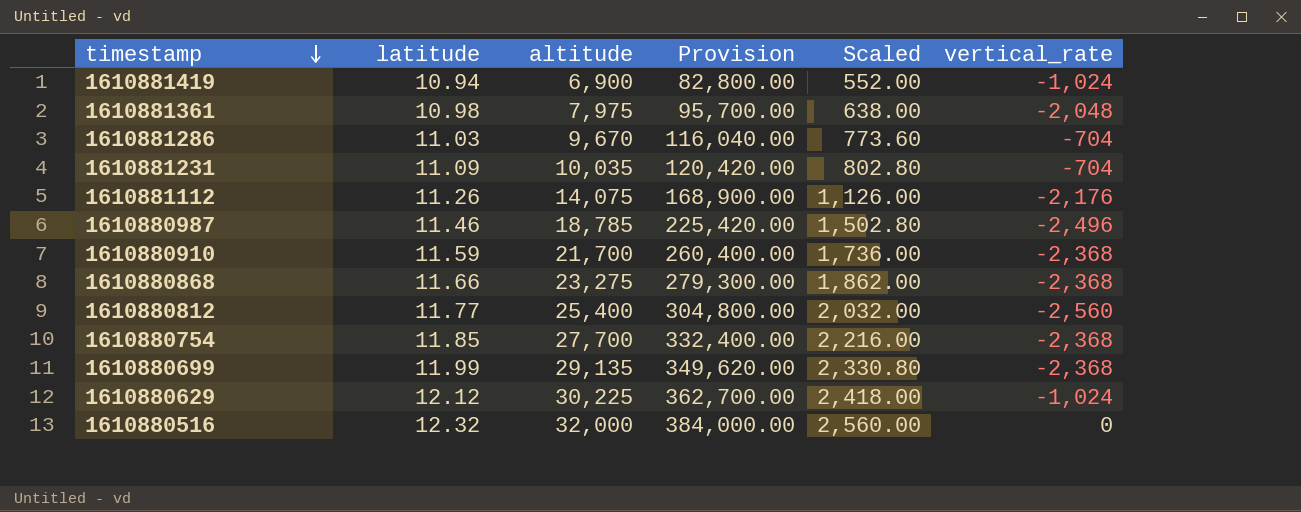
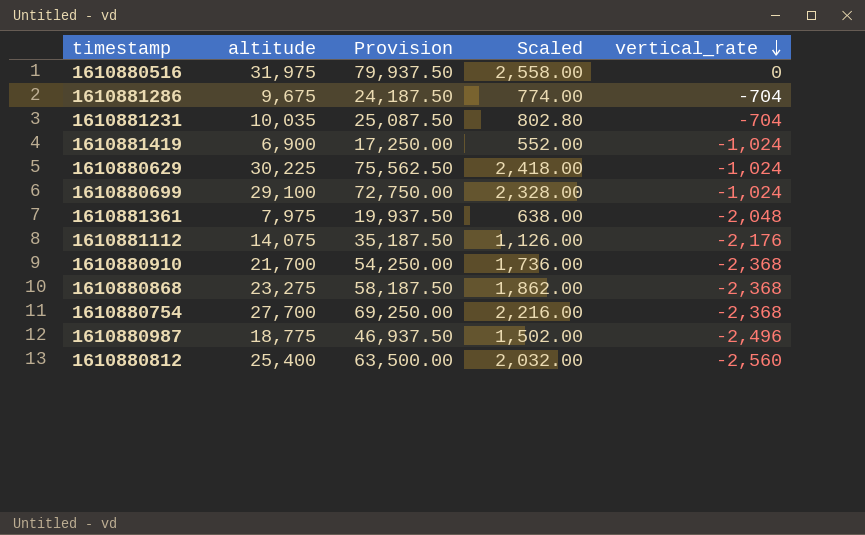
row order: timestamp descending -> vertical_rate descending
column latitude | position: 2 -> none
column Provision | formula: [altitude] * 12 -> [altitude] * 2.5
1610880516 | altitude: 32,000 -> 31,975
1610880516 | Scaled: 2,560.00 -> 2,558.00
1610881286 | altitude: 9,670 -> 9,675
1610881286 | Scaled: 773.60 -> 774.00
1610880699 | altitude: 29,135 -> 29,100
1610880699 | Scaled: 2,330.80 -> 2,328.00
1610880699 | vertical_rate: -2,368 -> -1,024
1610880987 | altitude: 18,785 -> 18,775
1610880987 | Scaled: 1,502.80 -> 1,502.00

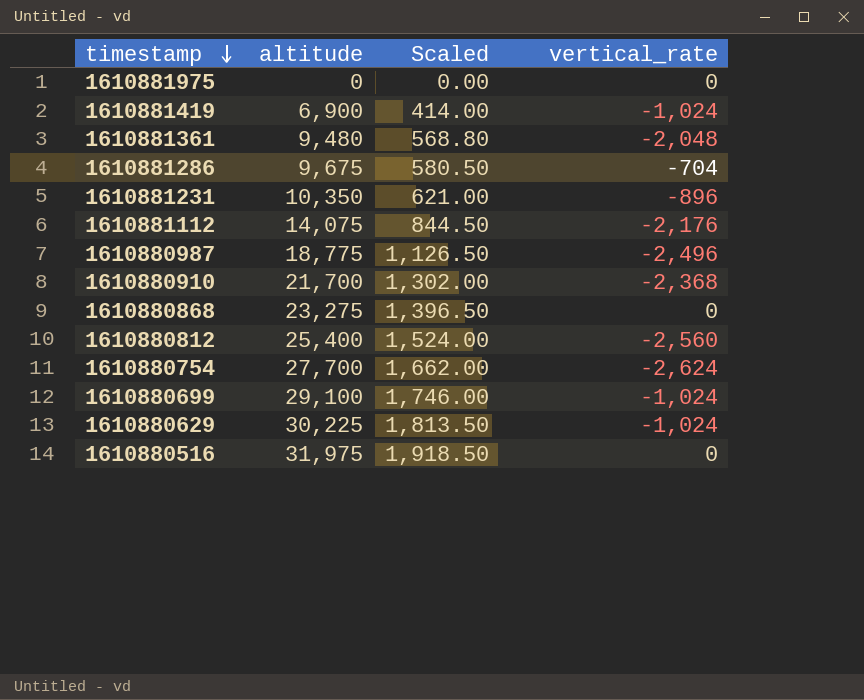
row order: vertical_rate descending -> timestamp descending
column Provision | formula: [altitude] * 2.5 -> none
column Scaled | formula: [altitude] * 0.08 -> [altitude] * 0.06
row 1610881975: none -> 0 | 0.00 | 0
1610881361 | altitude: 7,975 -> 9,480
1610881231 | altitude: 10,035 -> 10,350
1610881231 | vertical_rate: -704 -> -896
1610880868 | vertical_rate: -2,368 -> 0
1610880754 | vertical_rate: -2,368 -> -2,624

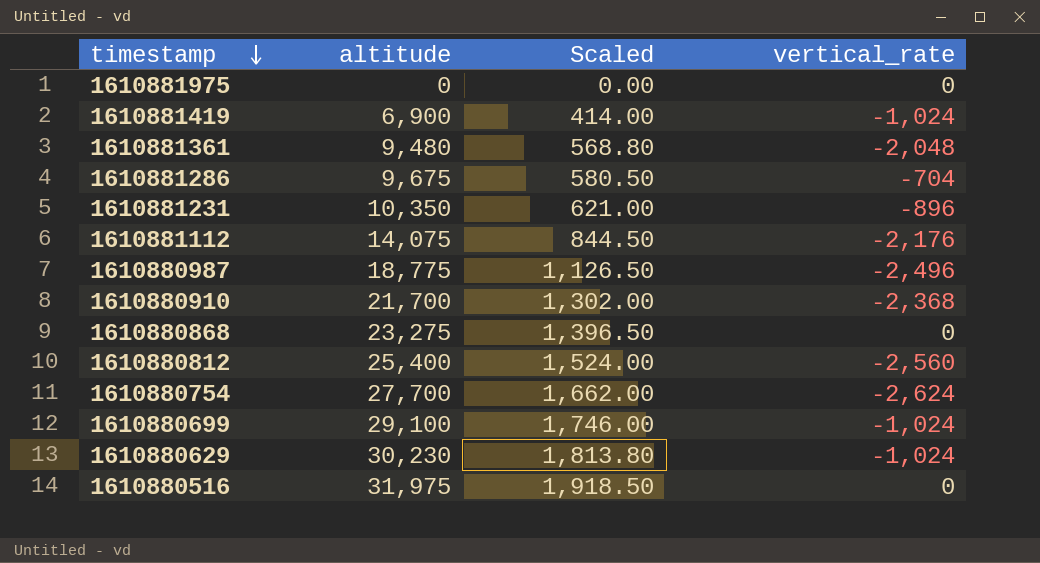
1610880629 | altitude: 30,225 -> 30,230
1610880629 | Scaled: 1,813.50 -> 1,813.80

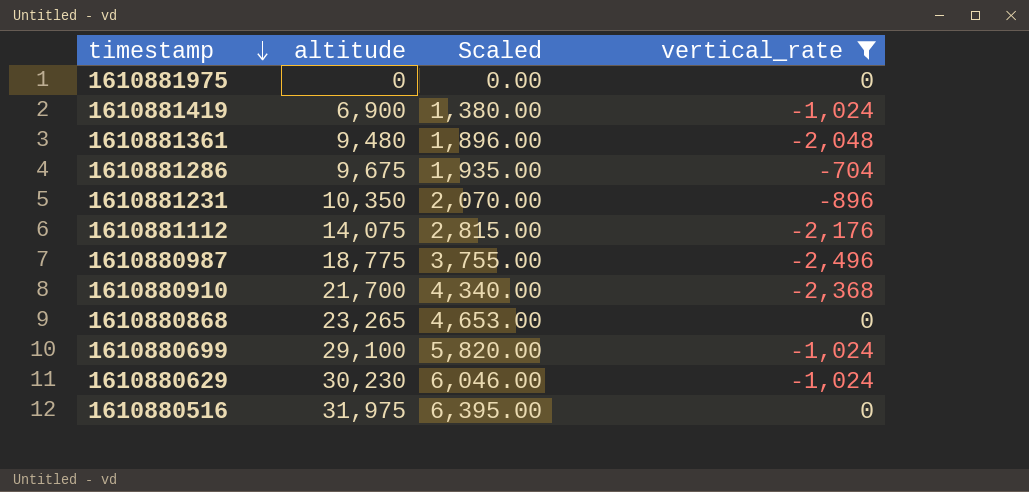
filter: none -> vertical_rate >= -2,496
column Scaled | formula: [altitude] * 0.06 -> [altitude] * 0.2
1610880868 | altitude: 23,275 -> 23,265

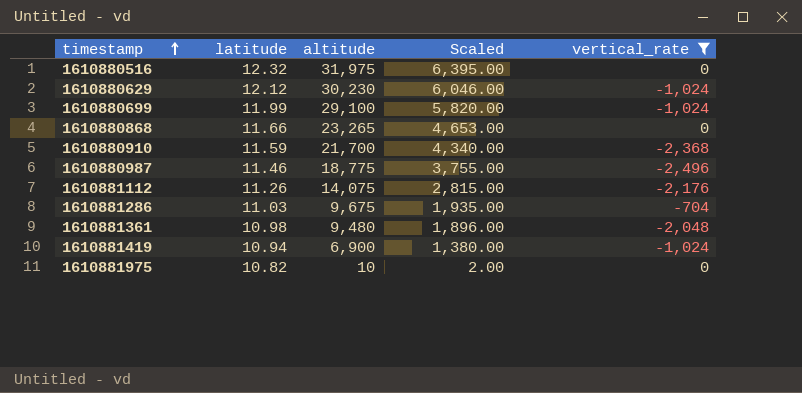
row order: timestamp descending -> timestamp ascending
column latitude | position: none -> 2
row 1610881231: 10,350 | 2,070.00 | -896 -> none
1610881975 | altitude: 0 -> 10
1610881975 | Scaled: 0.00 -> 2.00

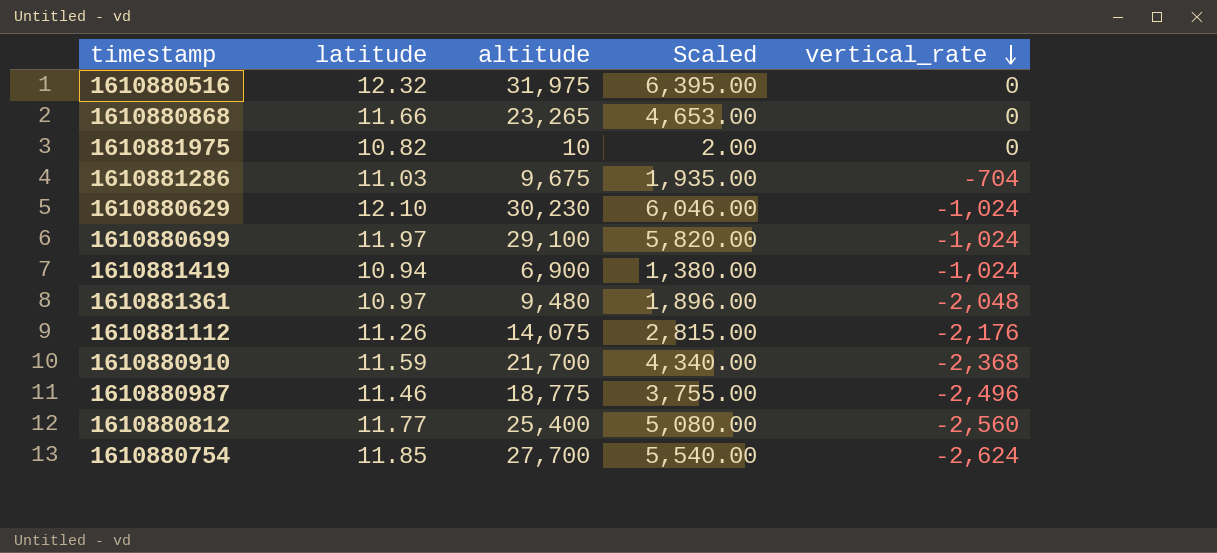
filter: vertical_rate >= -2,496 -> none
row order: timestamp ascending -> vertical_rate descending
1610880629 | latitude: 12.12 -> 12.10
1610880699 | latitude: 11.99 -> 11.97
1610881361 | latitude: 10.98 -> 10.97

